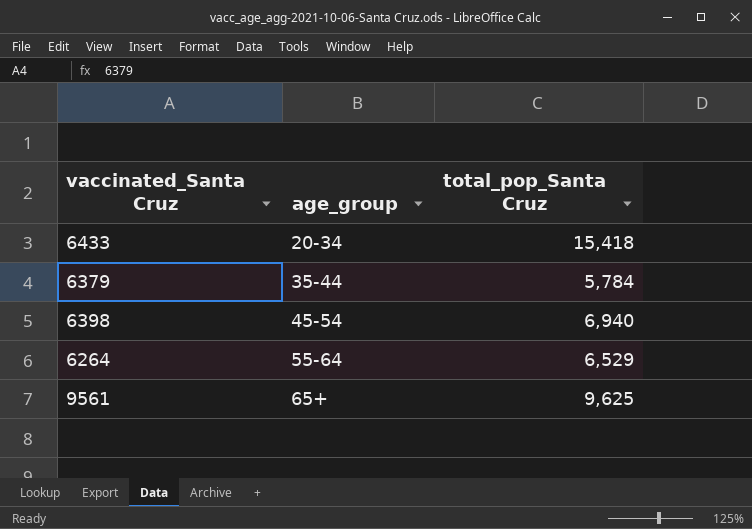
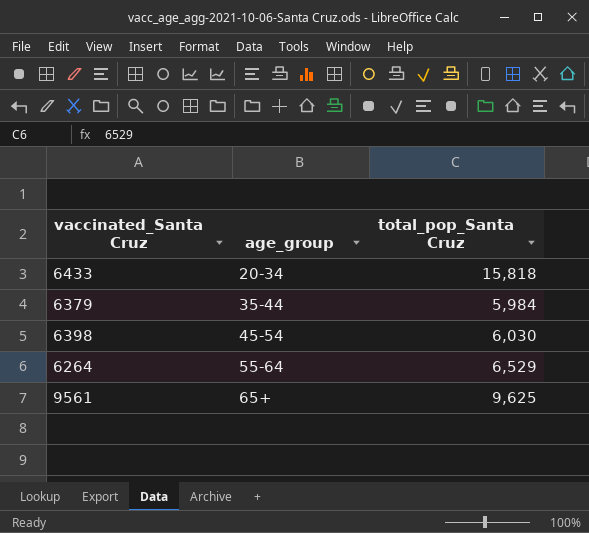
6433 | total_pop_Santa Cruz: 15,418 -> 15,818
6379 | total_pop_Santa Cruz: 5,784 -> 5,984
6398 | total_pop_Santa Cruz: 6,940 -> 6,030

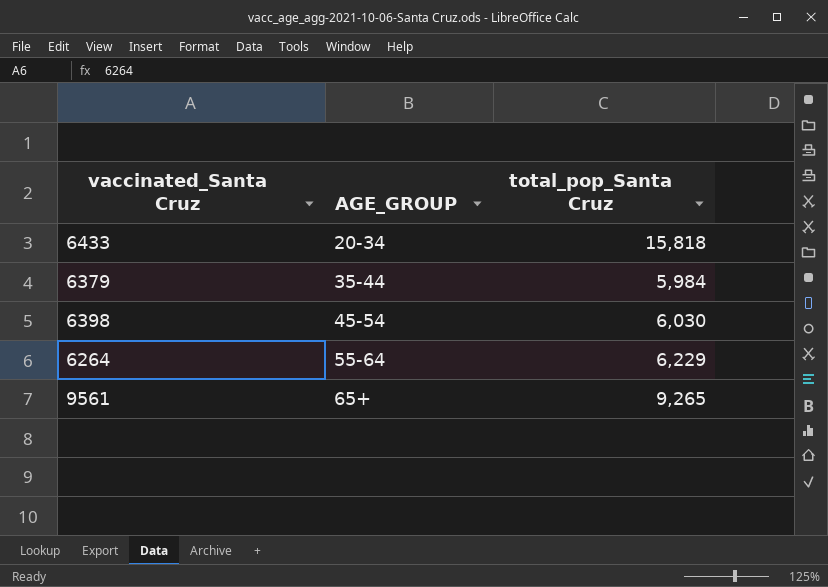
column name: age_group -> AGE_GROUP
6264 | total_pop_Santa Cruz: 6,529 -> 6,229
9561 | total_pop_Santa Cruz: 9,625 -> 9,265

